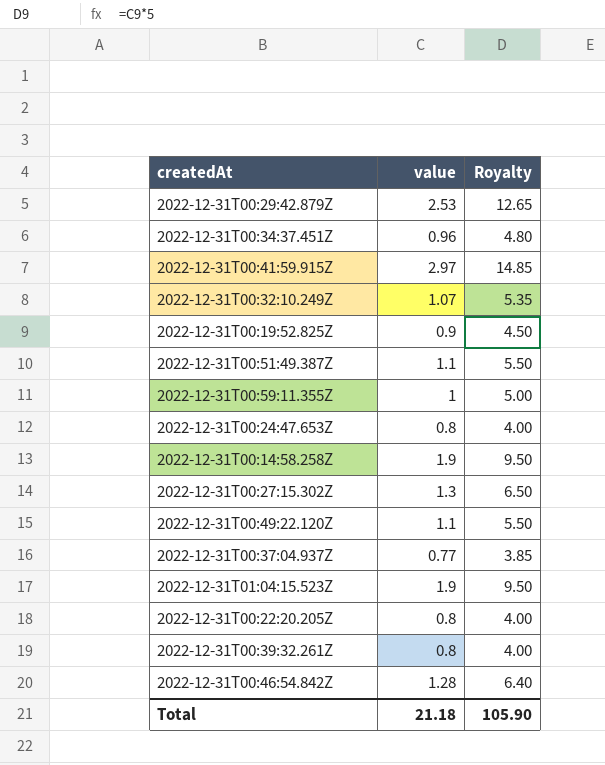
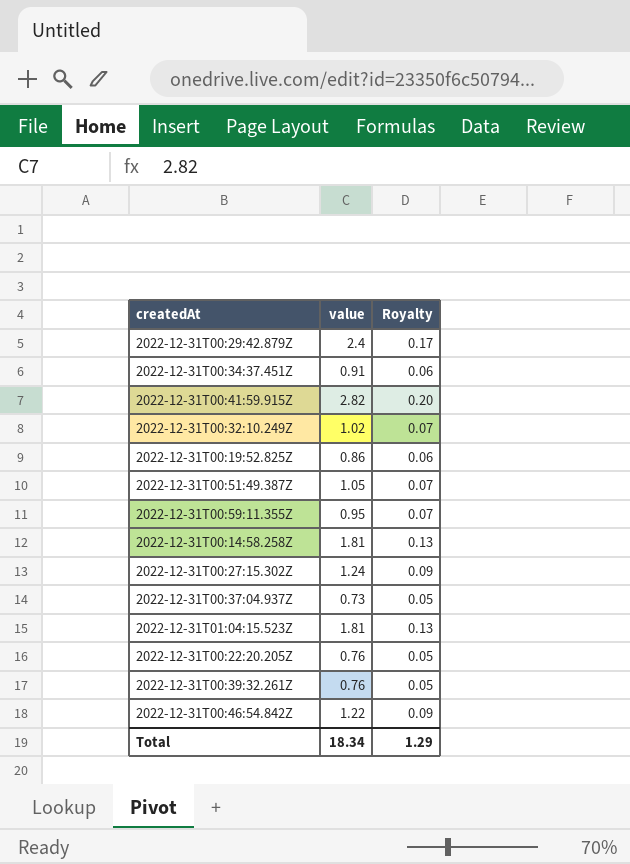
column Royalty | formula: [value] * 5 -> [value] * 0.07
row 2022-12-31T00:24:47.653Z: 0.8 | 4.00 -> none
row 2022-12-31T00:49:22.120Z: 1.1 | 5.50 -> none
2022-12-31T00:29:42.879Z | value: 2.53 -> 2.4
2022-12-31T00:34:37.451Z | value: 0.96 -> 0.91
2022-12-31T00:41:59.915Z | value: 2.97 -> 2.82
2022-12-31T00:32:10.249Z | value: 1.07 -> 1.02
2022-12-31T00:19:52.825Z | value: 0.9 -> 0.86
2022-12-31T00:51:49.387Z | value: 1.1 -> 1.05
2022-12-31T00:59:11.355Z | value: 1 -> 0.95
2022-12-31T00:14:58.258Z | value: 1.9 -> 1.81
2022-12-31T00:27:15.302Z | value: 1.3 -> 1.24
2022-12-31T00:37:04.937Z | value: 0.77 -> 0.73
2022-12-31T01:04:15.523Z | value: 1.9 -> 1.81
2022-12-31T00:22:20.205Z | value: 0.8 -> 0.76
2022-12-31T00:39:32.261Z | value: 0.8 -> 0.76
2022-12-31T00:46:54.842Z | value: 1.28 -> 1.22
Total | value: 21.18 -> 18.34
Total | Royalty: 105.90 -> 1.29

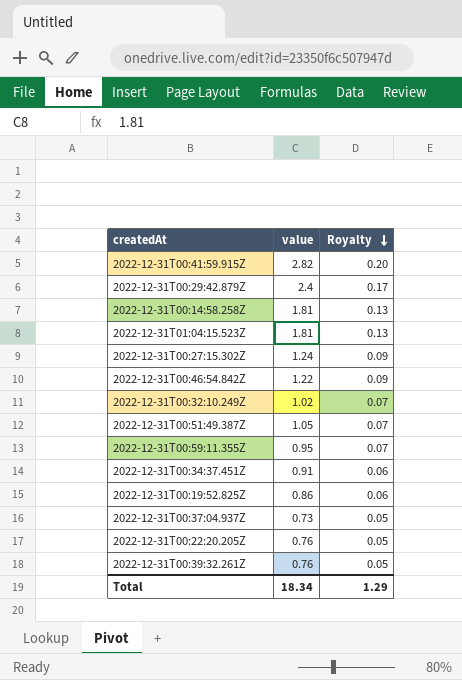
row order: none -> Royalty descending

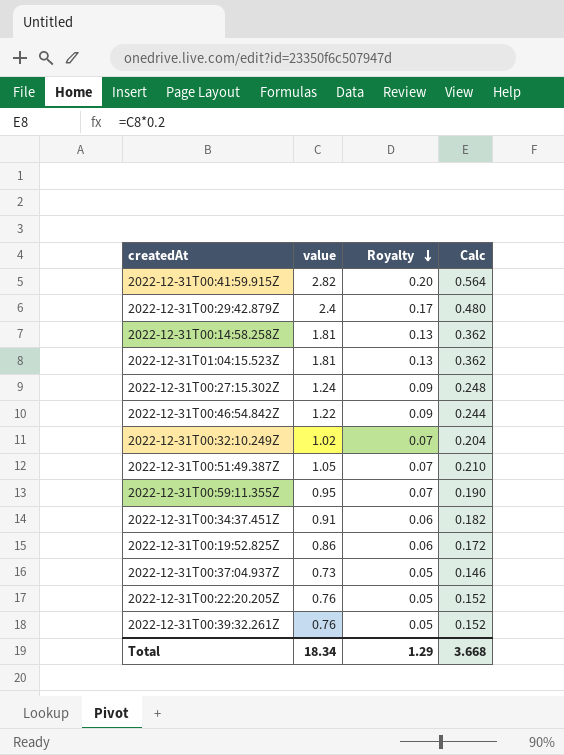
column Calc | formula: none -> [value] * 0.2

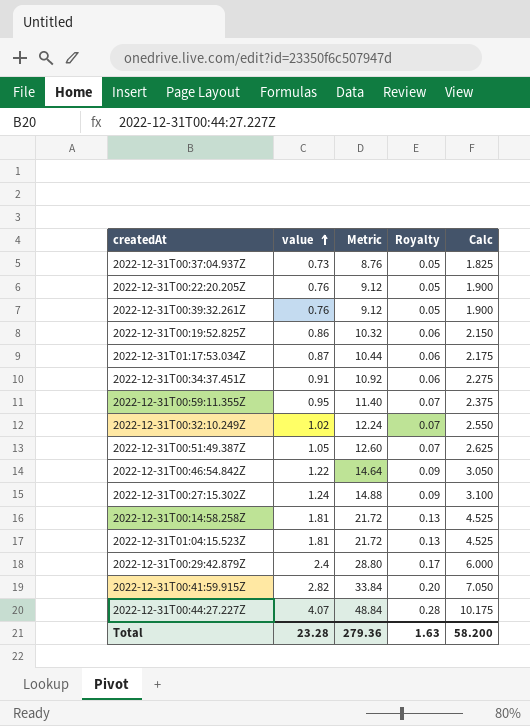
row order: Royalty descending -> value ascending
column Metric | formula: none -> [value] * 12
column Calc | formula: [value] * 0.2 -> [value] * 2.5
row 2022-12-31T01:17:53.034Z: none -> 0.87 | 10.44 | 0.06 | 2.175
row 2022-12-31T00:44:27.227Z: none -> 4.07 | 48.84 | 0.28 | 10.175
Total | value: 18.34 -> 23.28
Total | Royalty: 1.29 -> 1.63
Total | Calc: 3.668 -> 58.200

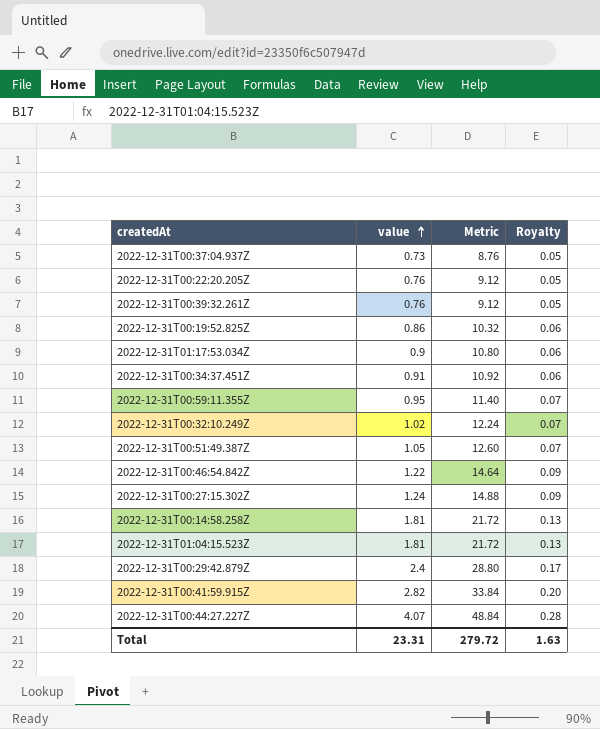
column Calc | formula: [value] * 2.5 -> none
2022-12-31T01:17:53.034Z | value: 0.87 -> 0.9
2022-12-31T01:17:53.034Z | Metric: 10.44 -> 10.80
Total | value: 23.28 -> 23.31
Total | Metric: 279.36 -> 279.72

